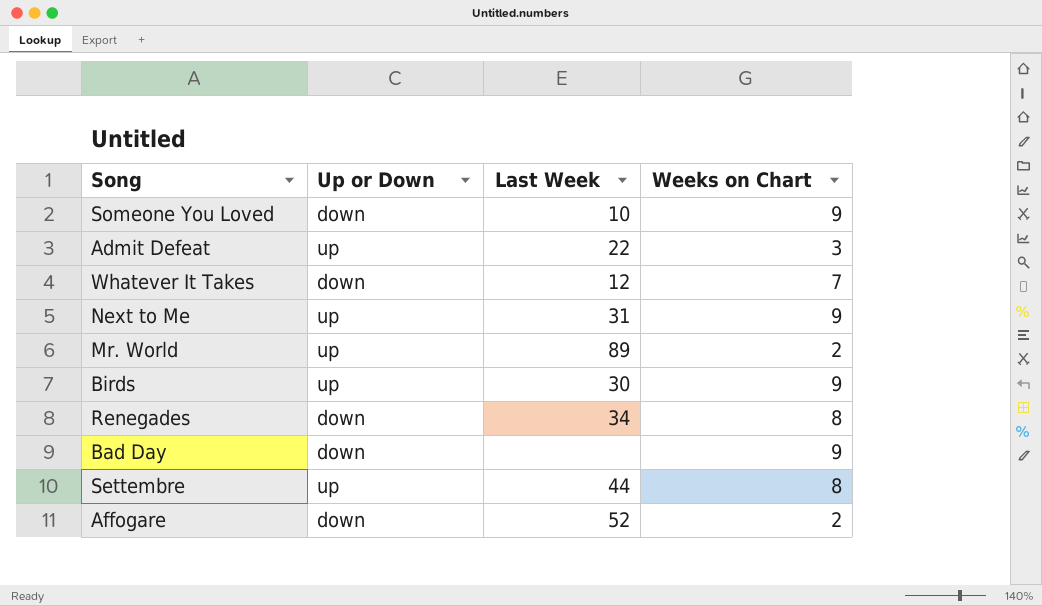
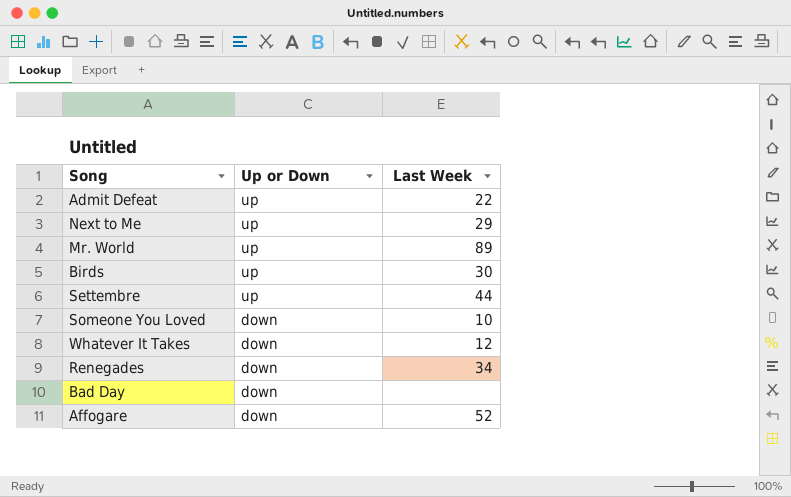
row order: none -> Up or Down descending
column Weeks on Chart | position: 4 -> none
Next to Me | Last Week: 31 -> 29

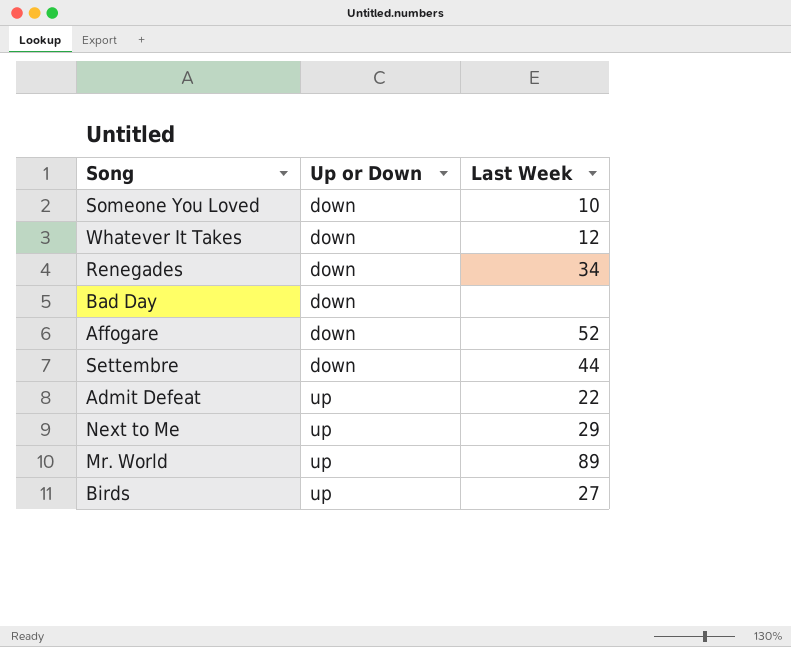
row order: Up or Down descending -> Up or Down ascending
Settembre | Up or Down: up -> down
Birds | Last Week: 30 -> 27

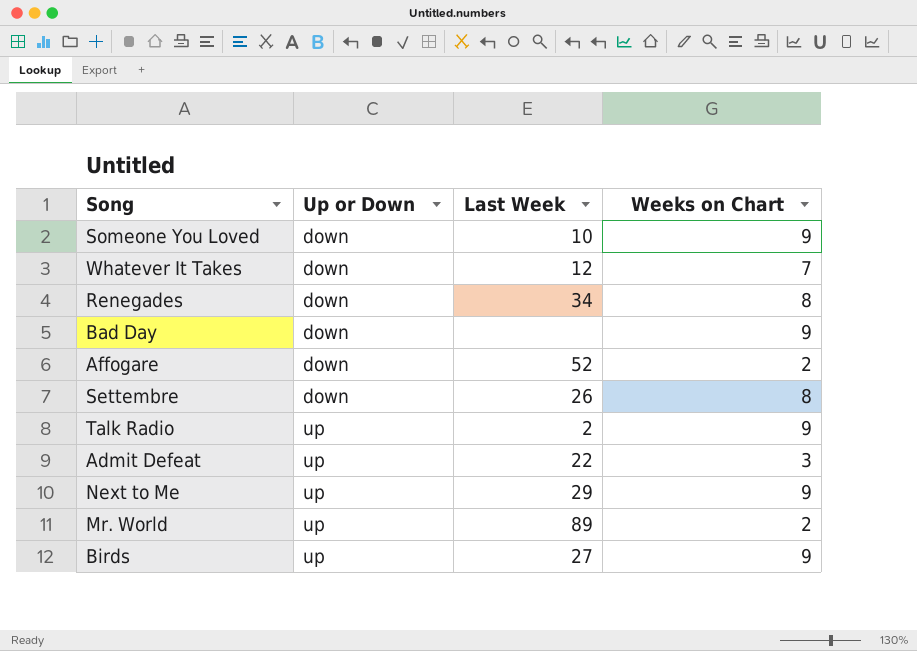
column Weeks on Chart | position: none -> 4
Settembre | Last Week: 44 -> 26
row Talk Radio: none -> up | 2 | 9

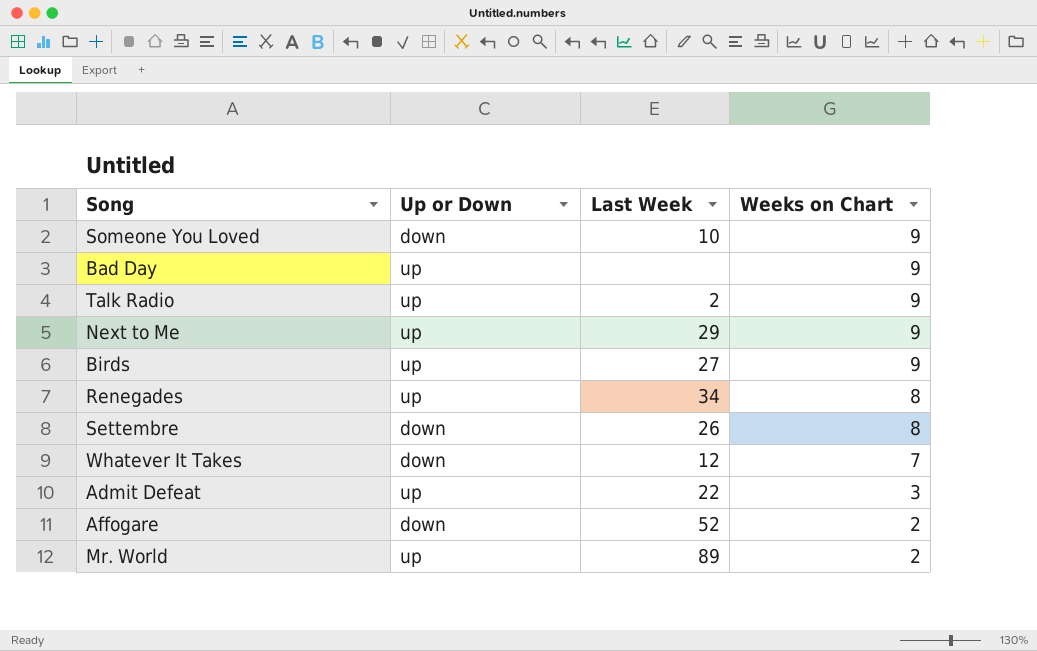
row order: Up or Down ascending -> Weeks on Chart descending
Bad Day | Up or Down: down -> up
Renegades | Up or Down: down -> up

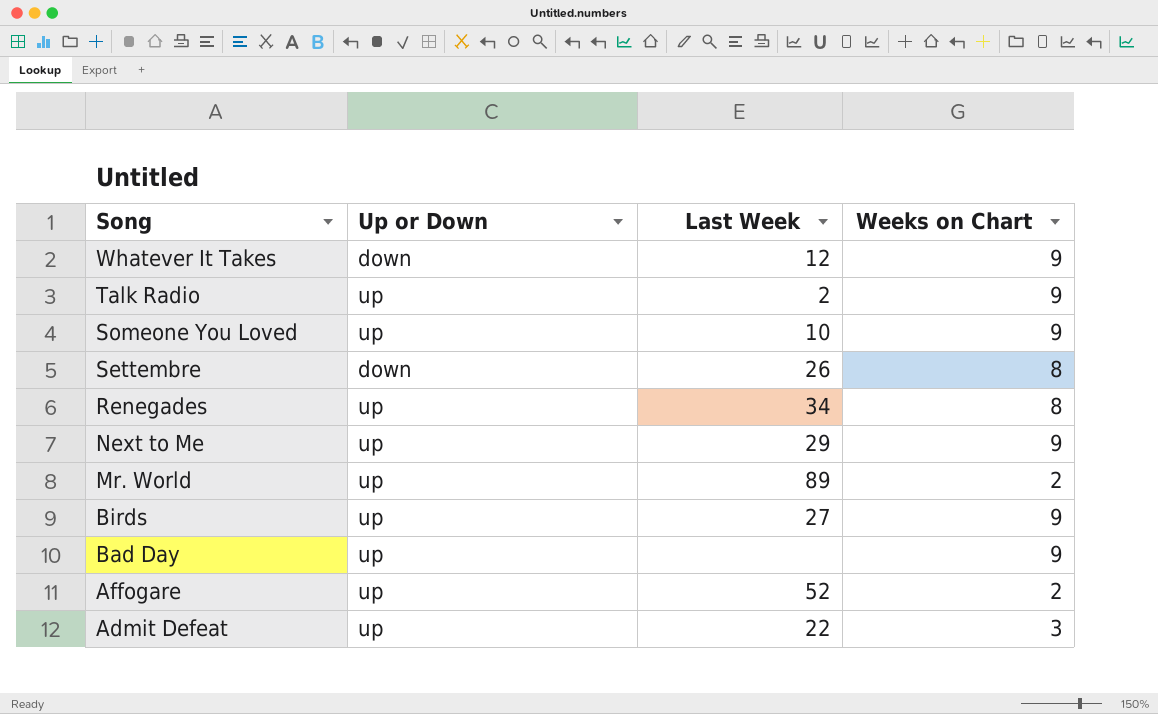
row order: Weeks on Chart descending -> Song descending
Whatever It Takes | Weeks on Chart: 7 -> 9
Someone You Loved | Up or Down: down -> up
Affogare | Up or Down: down -> up

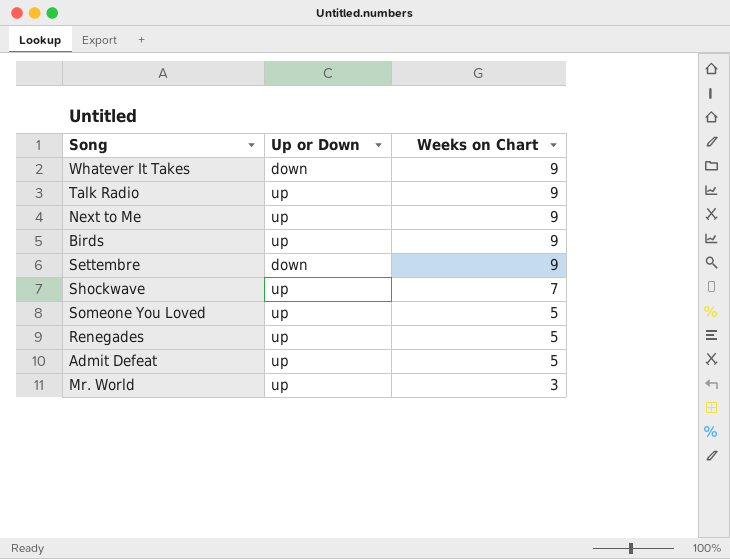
row order: Song descending -> Weeks on Chart descending
column Last Week | position: 3 -> none
row Bad Day: up | none | 9 -> none
row Affogare: up | 52 | 2 -> none
Settembre | Weeks on Chart: 8 -> 9
row Shockwave: none -> up | 7
Someone You Loved | Weeks on Chart: 9 -> 5
Renegades | Weeks on Chart: 8 -> 5
Admit Defeat | Weeks on Chart: 3 -> 5
Mr. World | Weeks on Chart: 2 -> 3

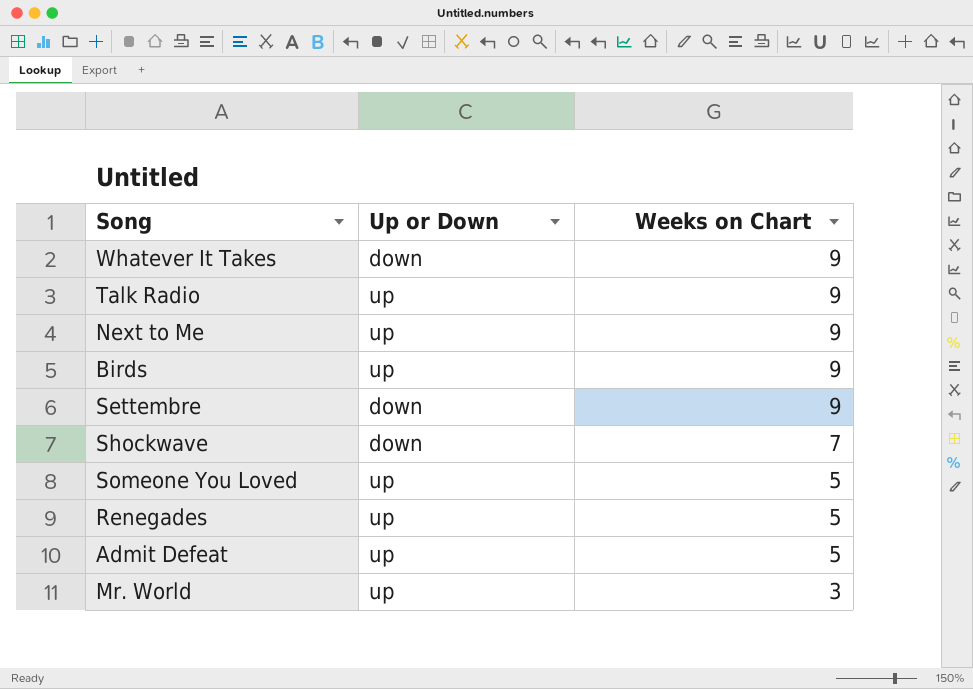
Shockwave | Up or Down: up -> down

